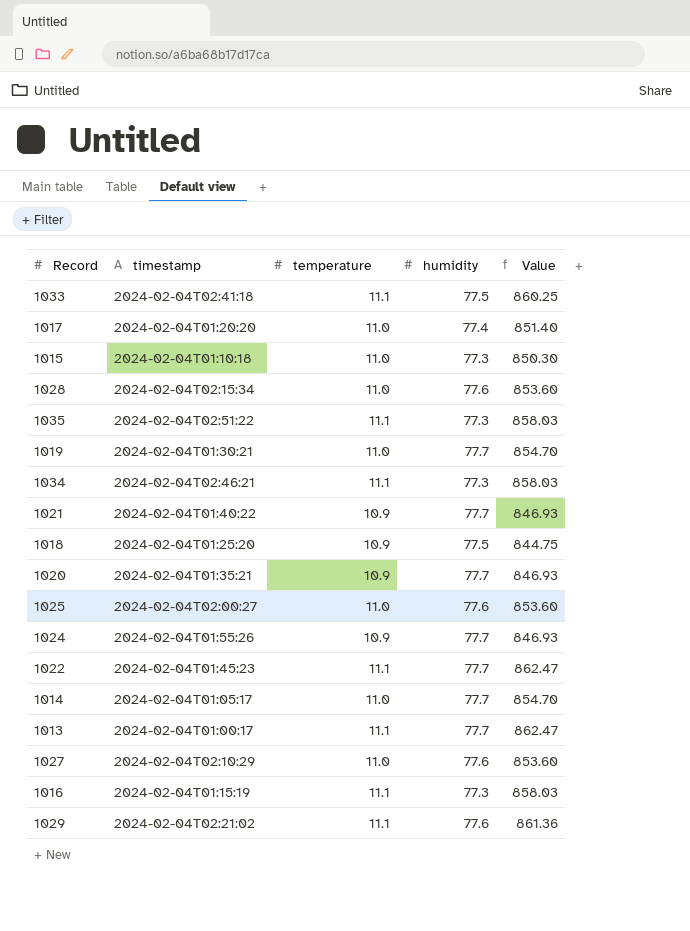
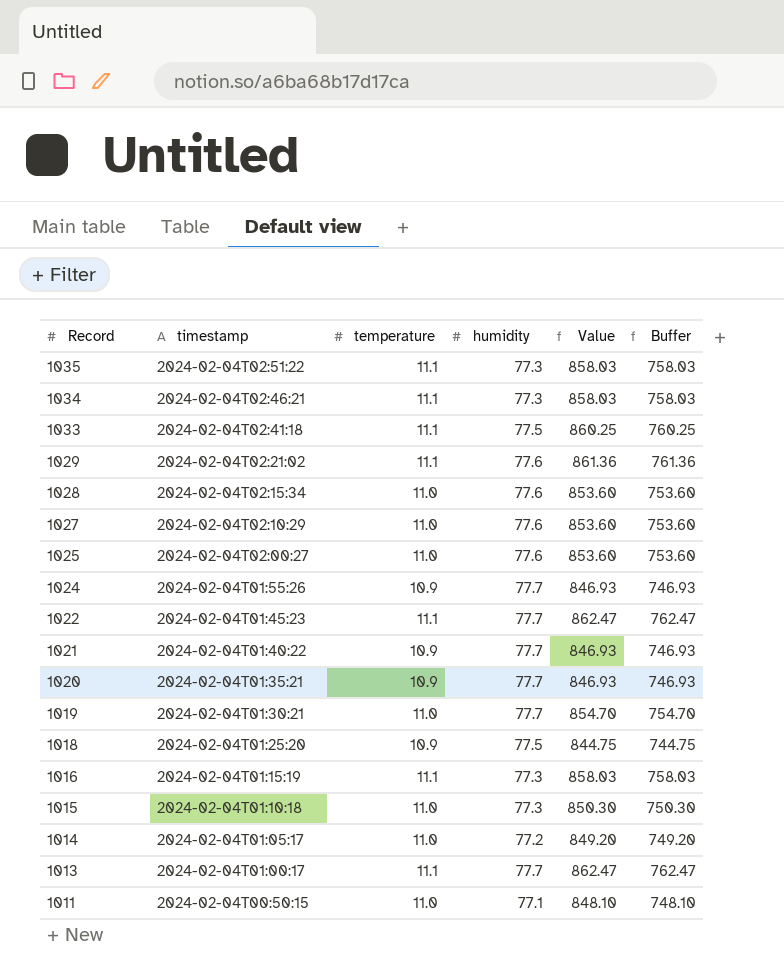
row order: none -> Record descending
column Buffer | formula: none -> [Value] - 100
row 1017: 2024-02-04T01:20:20 | 11.0 | 77.4 | 851.40 -> none
1014 | humidity: 77.7 -> 77.2
1014 | Value: 854.70 -> 849.20
row 1011: none -> 2024-02-04T00:50:15 | 11.0 | 77.1 | 848.10 | 748.10

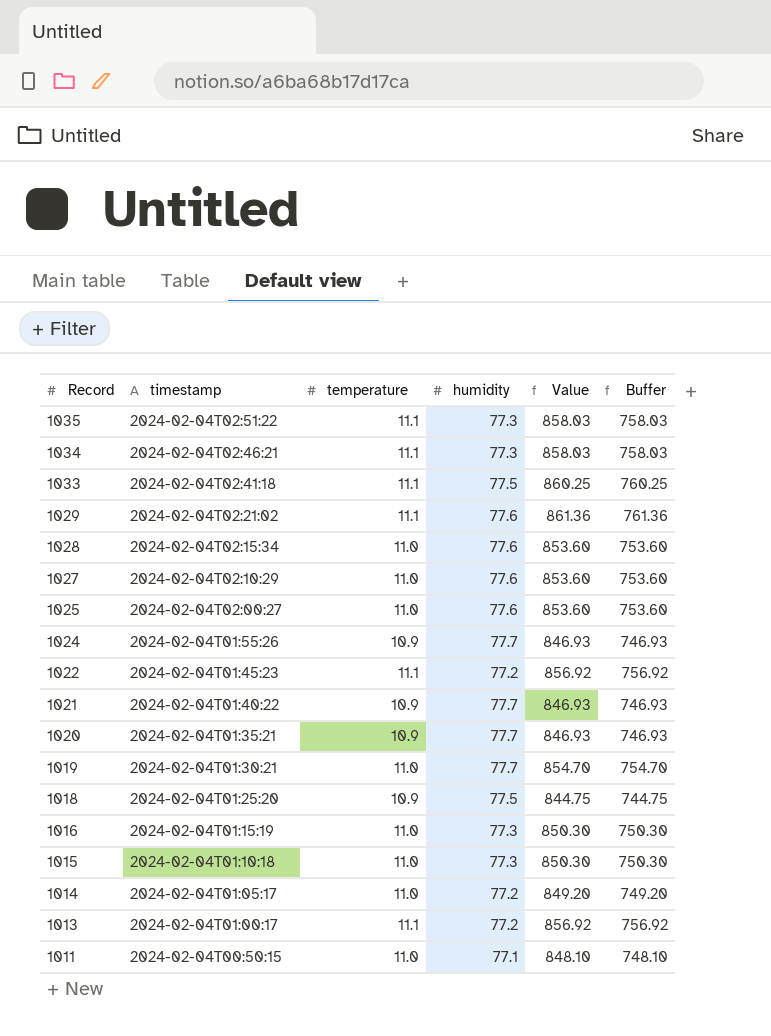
1022 | humidity: 77.7 -> 77.2
1022 | Value: 862.47 -> 856.92
1022 | Buffer: 762.47 -> 756.92
1016 | temperature: 11.1 -> 11.0
1016 | Value: 858.03 -> 850.30
1016 | Buffer: 758.03 -> 750.30
1013 | humidity: 77.7 -> 77.2
1013 | Value: 862.47 -> 856.92
1013 | Buffer: 762.47 -> 756.92

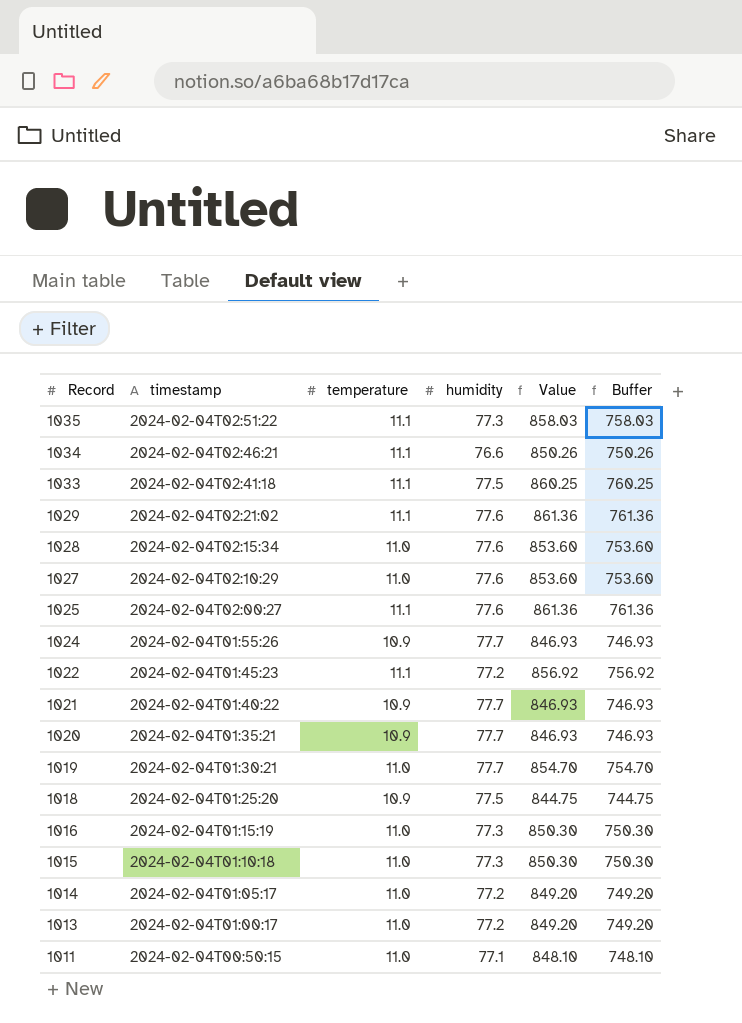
1034 | humidity: 77.3 -> 76.6
1034 | Value: 858.03 -> 850.26
1034 | Buffer: 758.03 -> 750.26
1025 | temperature: 11.0 -> 11.1
1025 | Value: 853.60 -> 861.36
1025 | Buffer: 753.60 -> 761.36
1013 | temperature: 11.1 -> 11.0
1013 | Value: 856.92 -> 849.20
1013 | Buffer: 756.92 -> 749.20

